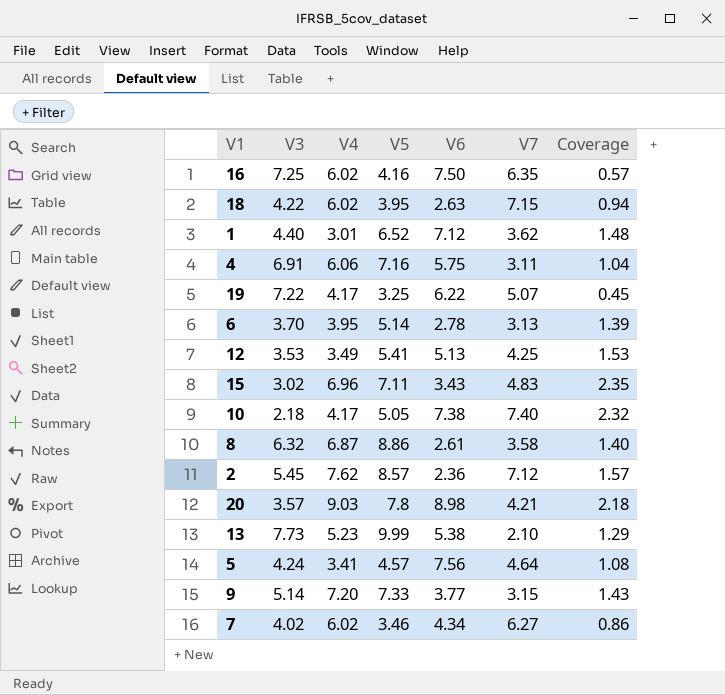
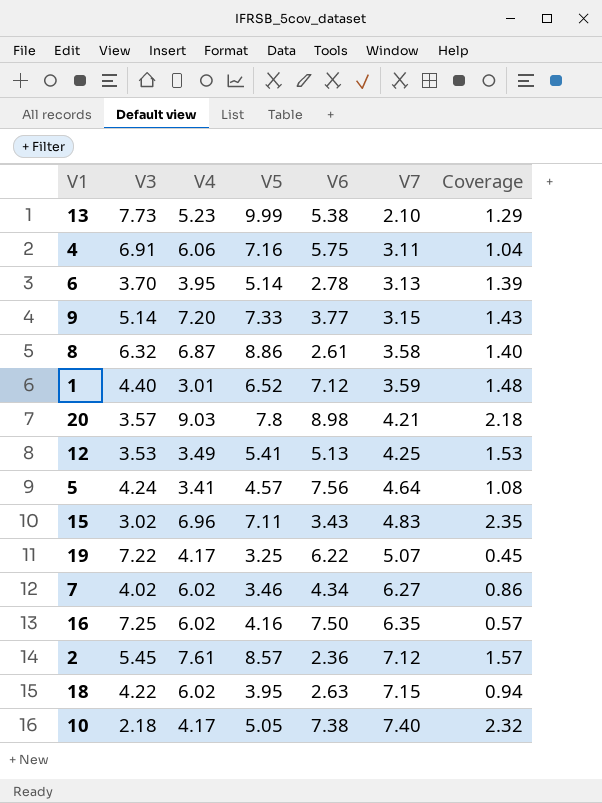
row order: none -> V7 ascending
1 | V7: 3.62 -> 3.59
2 | V4: 7.62 -> 7.61

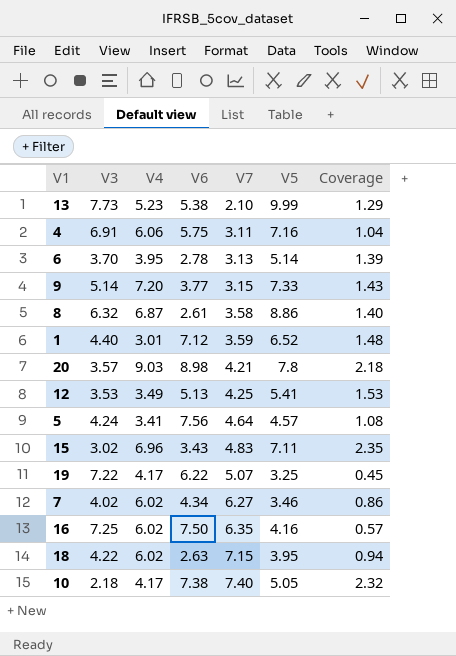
column V5 | position: 4 -> 6
row 2: 5.45 | 7.61 | 8.57 | 2.36 | 7.12 | 1.57 -> none

